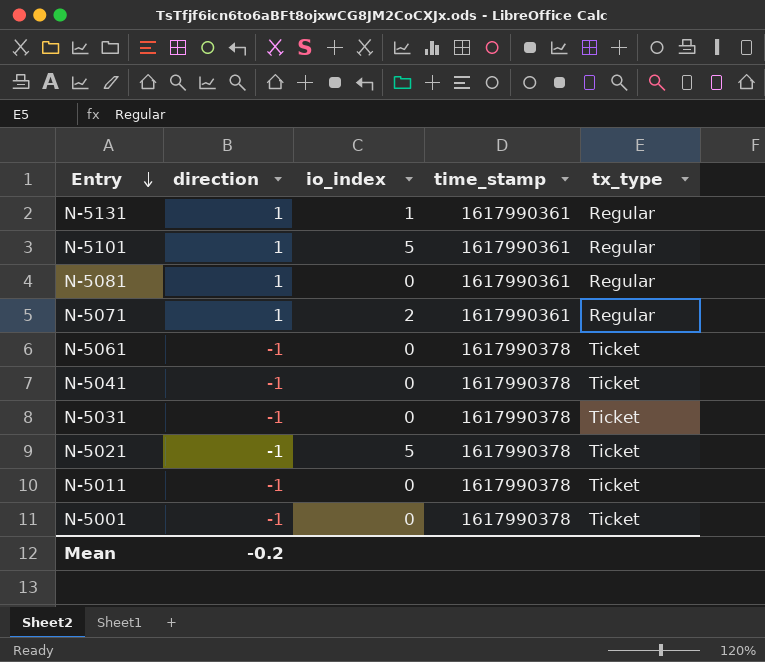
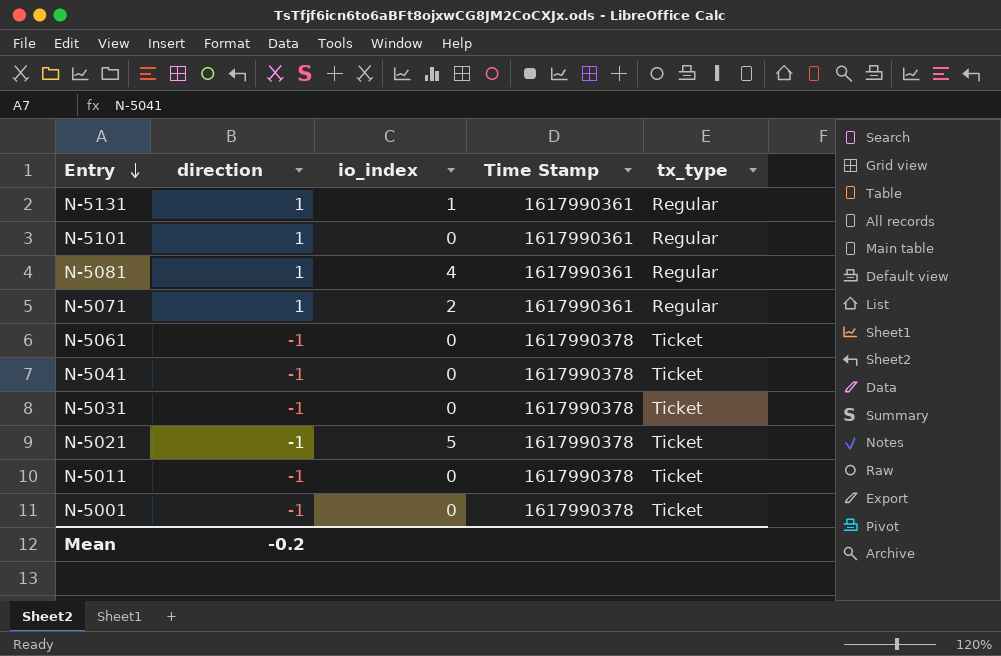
column name: time_stamp -> Time Stamp
N-5101 | io_index: 5 -> 0
N-5081 | io_index: 0 -> 4

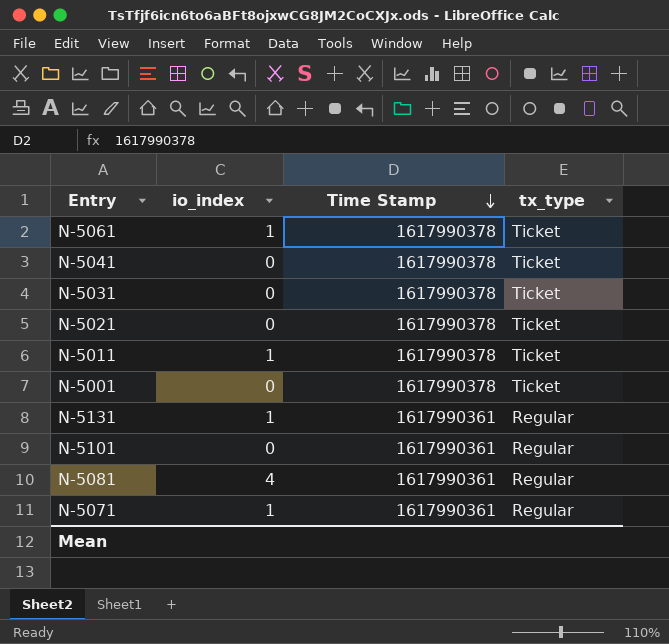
row order: Entry descending -> Time Stamp descending
column direction | position: 2 -> none
N-5061 | io_index: 0 -> 1
N-5021 | io_index: 5 -> 0
N-5011 | io_index: 0 -> 1
N-5071 | io_index: 2 -> 1

